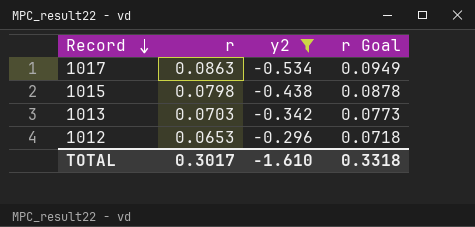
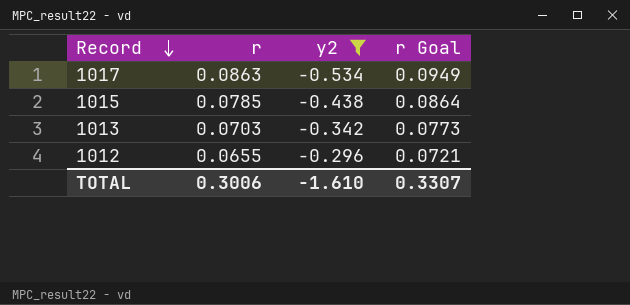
1015 | r: 0.0798 -> 0.0785
1015 | r Goal: 0.0878 -> 0.0864
1012 | r: 0.0653 -> 0.0655
1012 | r Goal: 0.0718 -> 0.0721
TOTAL | r: 0.3017 -> 0.3006
TOTAL | r Goal: 0.3318 -> 0.3307

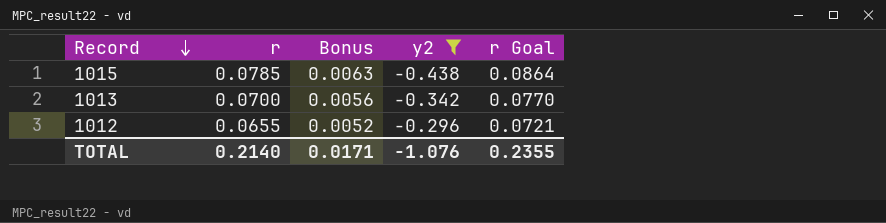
column Bonus | formula: none -> [r] * 0.08
row 1017: 0.0863 | -0.534 | 0.0949 -> none
1013 | r: 0.0703 -> 0.0700
1013 | r Goal: 0.0773 -> 0.0770
TOTAL | r: 0.3006 -> 0.2140
TOTAL | y2: -1.610 -> -1.076
TOTAL | r Goal: 0.3307 -> 0.2355

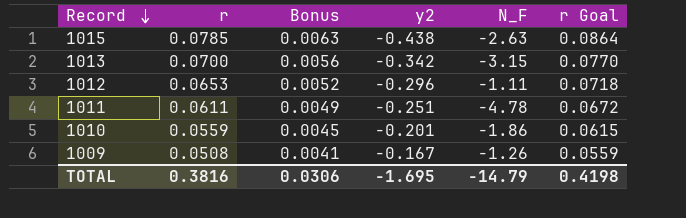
filter: y2 <= -0.296 -> none
column N_F | position: none -> 5
1012 | r: 0.0655 -> 0.0653
1012 | r Goal: 0.0721 -> 0.0718
TOTAL | r: 0.2140 -> 0.3816
TOTAL | Bonus: 0.0171 -> 0.0306
TOTAL | y2: -1.076 -> -1.695
TOTAL | r Goal: 0.2355 -> 0.4198

